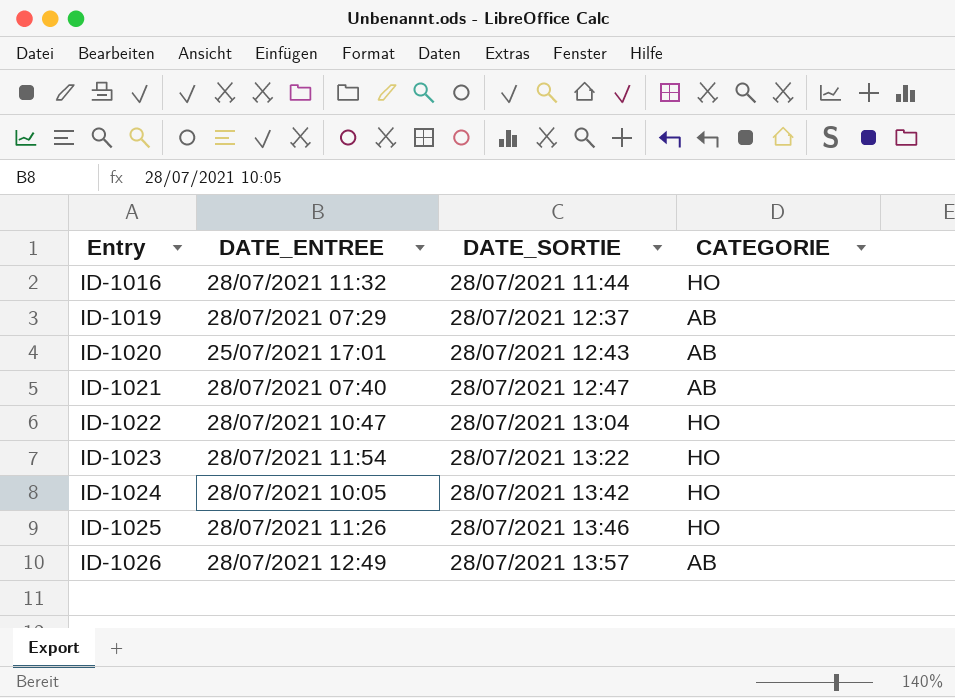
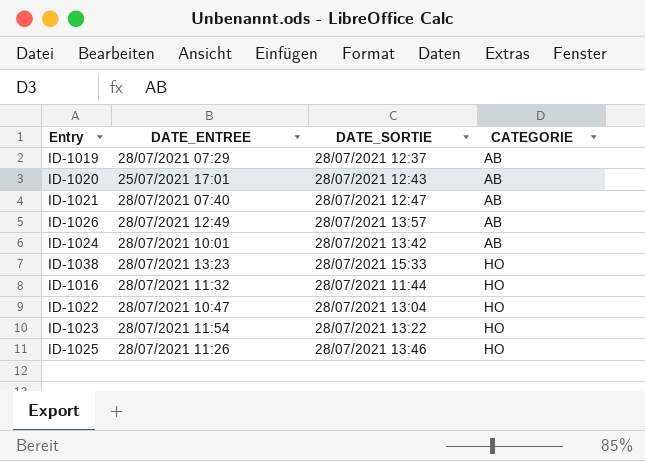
row order: Entry ascending -> CATEGORIE ascending
ID-1024 | DATE_ENTREE: 28/07/2021 10:05 -> 28/07/2021 10:01
ID-1024 | CATEGORIE: HO -> AB
row ID-1038: none -> 28/07/2021 13:23 | 28/07/2021 15:33 | HO

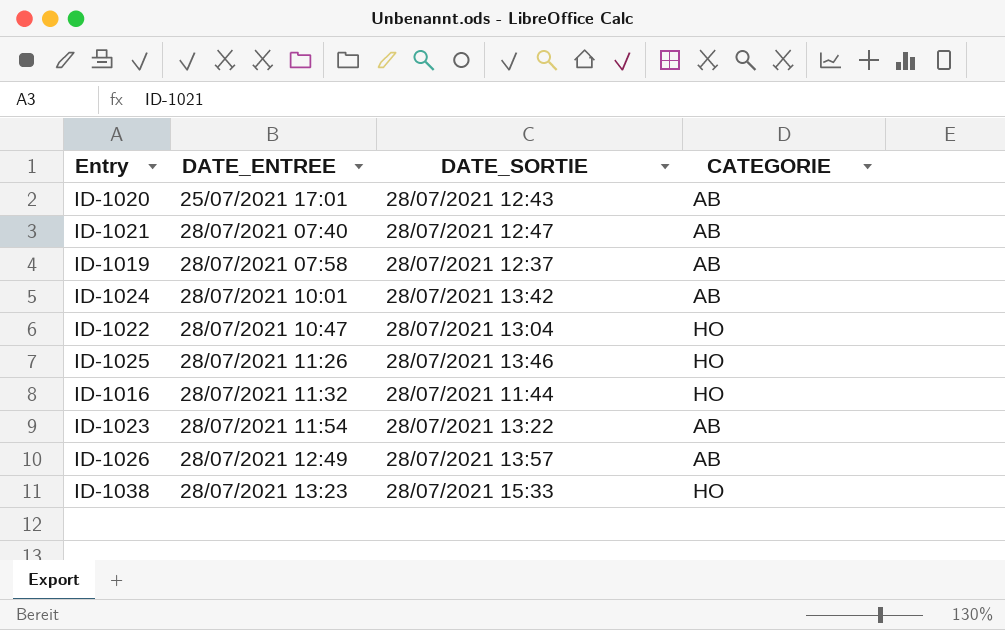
row order: CATEGORIE ascending -> DATE_ENTREE ascending
ID-1019 | DATE_ENTREE: 28/07/2021 07:29 -> 28/07/2021 07:58
ID-1023 | CATEGORIE: HO -> AB

